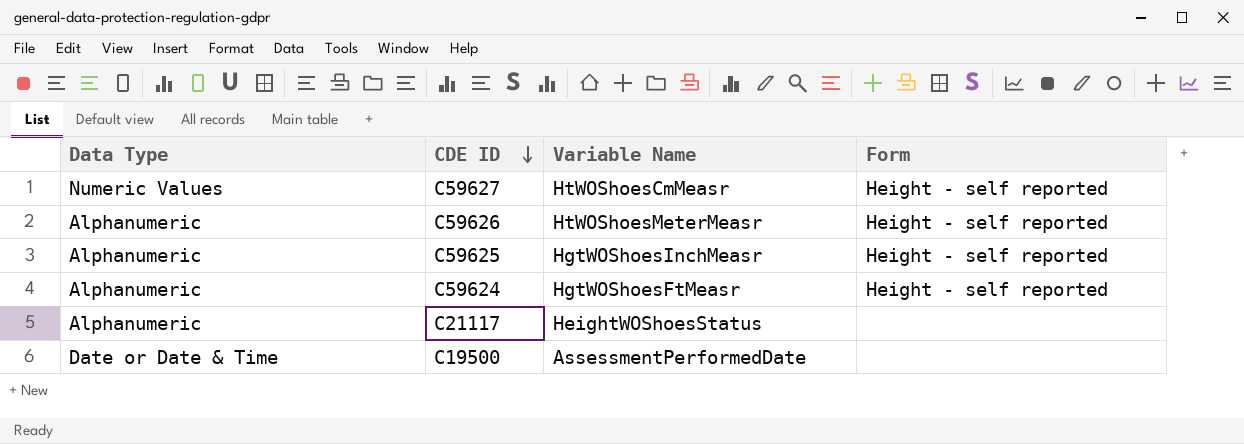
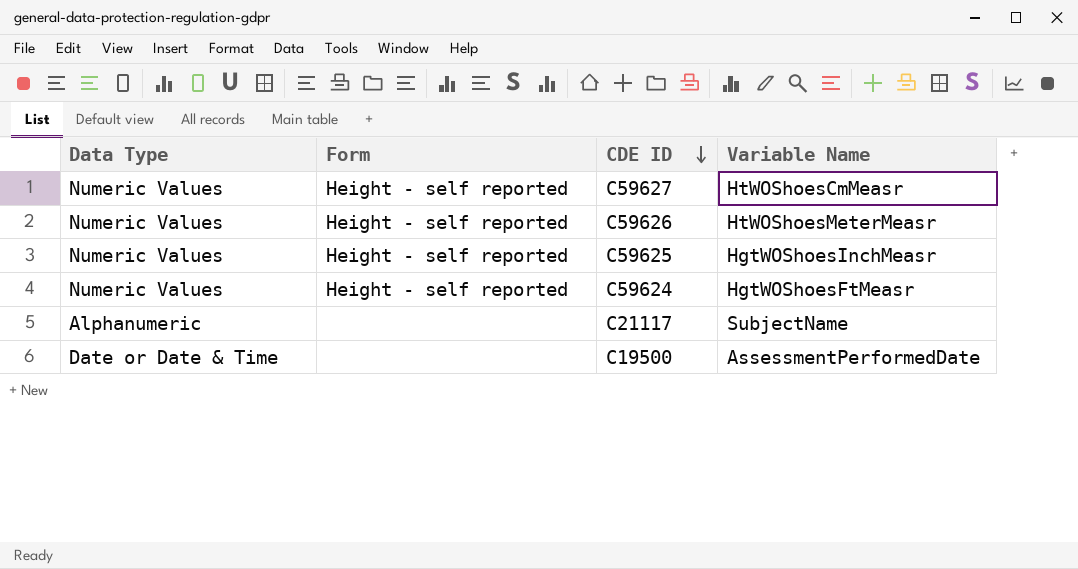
column Form | position: 4 -> 2
C59626 | Data Type: Alphanumeric -> Numeric Values
C59625 | Data Type: Alphanumeric -> Numeric Values
C59624 | Data Type: Alphanumeric -> Numeric Values
C21117 | Variable Name: HeightWOShoesStatus -> SubjectName

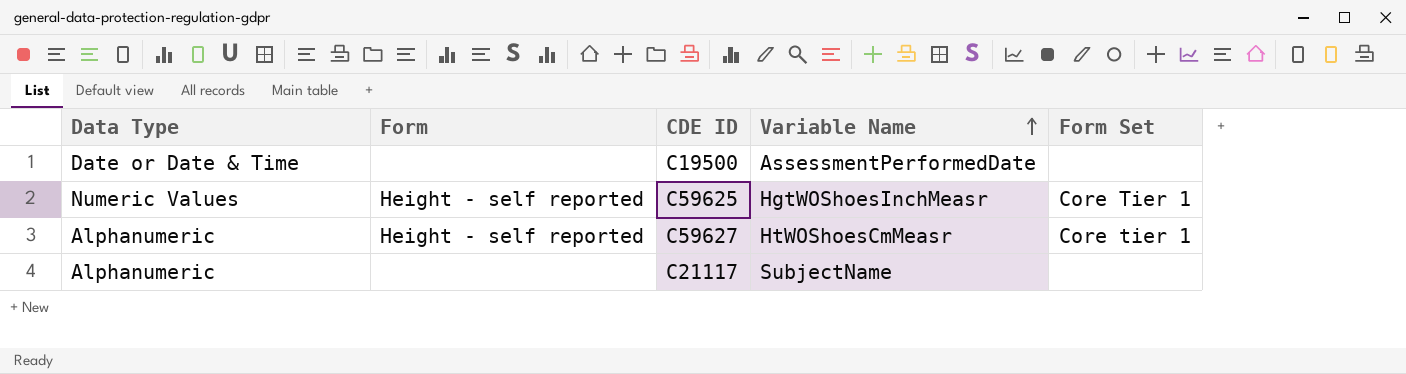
row order: CDE ID descending -> Variable Name ascending
column Form Set | position: none -> 5
row C59626: Numeric Values | Height - self reported | HtWOShoesMeterMeasr -> none
row C59624: Numeric Values | Height - self reported | HgtWOShoesFtMeasr -> none
C59627 | Data Type: Numeric Values -> Alphanumeric

